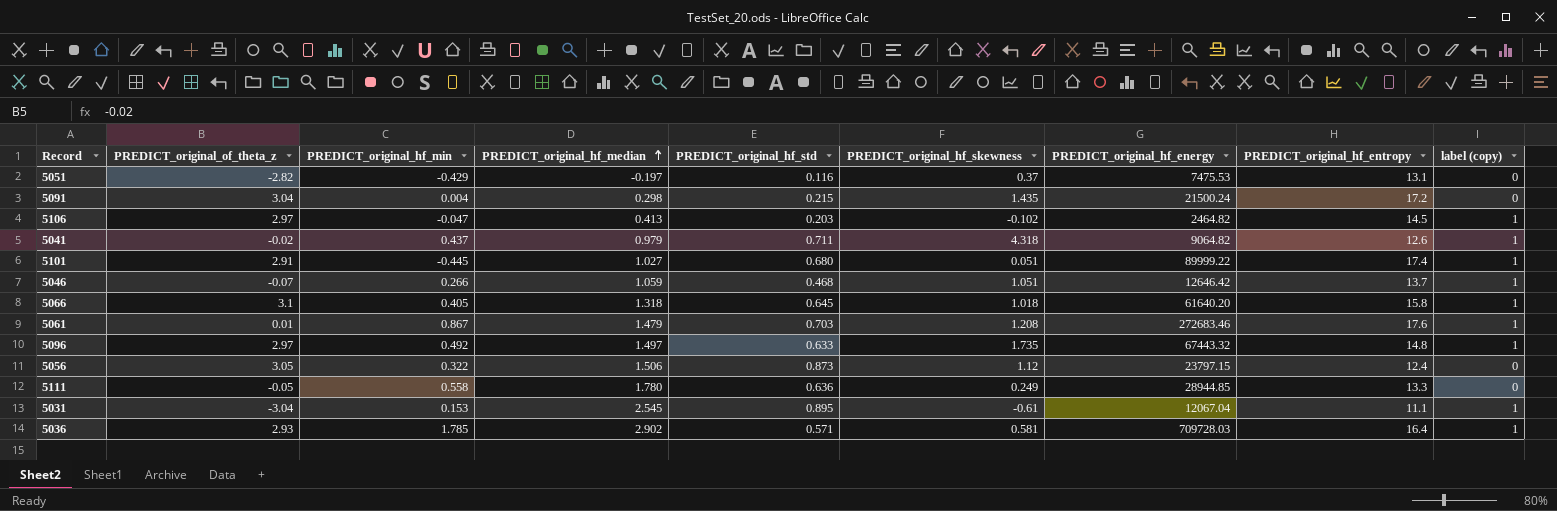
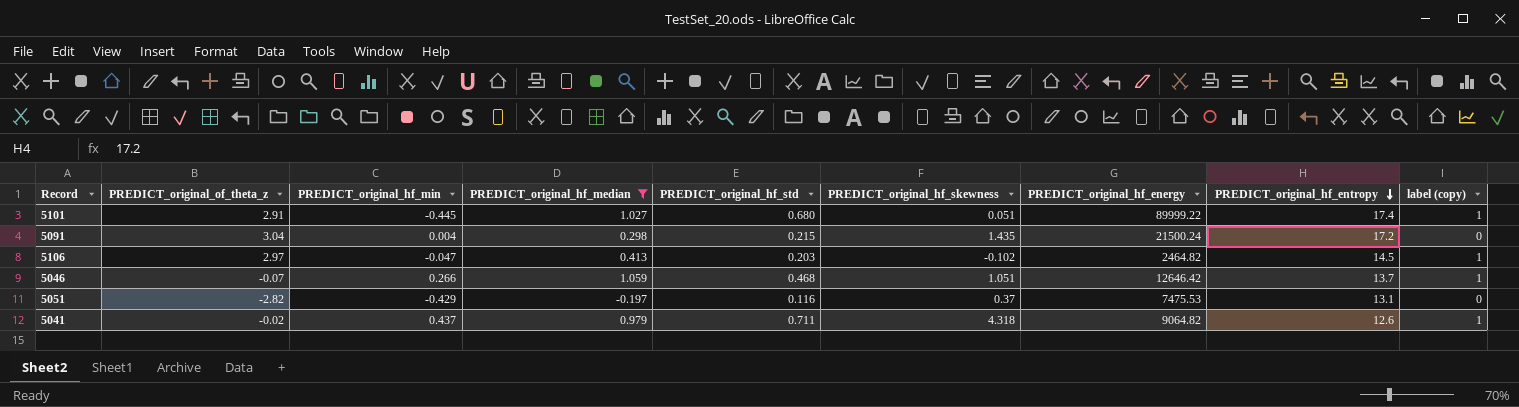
filter: none -> PREDICT_original_hf_median <= 1.059
row order: PREDICT_original_hf_median ascending -> PREDICT_original_hf_entropy descending

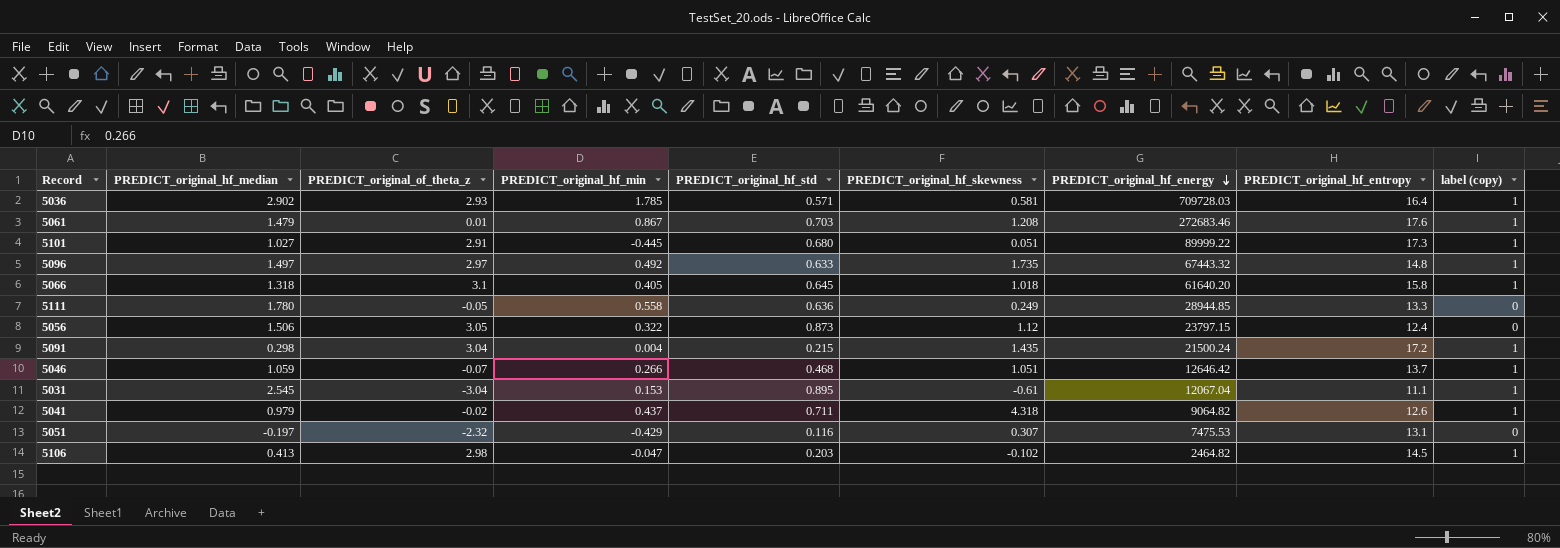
filter: PREDICT_original_hf_median <= 1.059 -> none
row order: PREDICT_original_hf_entropy descending -> PREDICT_original_hf_energy descending
column PREDICT_original_hf_median | position: 4 -> 2
5101 | PREDICT_original_hf_entropy: 17.4 -> 17.3
5091 | label (copy): 0 -> 1
5051 | PREDICT_original_of_theta_z: -2.82 -> -2.32
5051 | PREDICT_original_hf_skewness: 0.37 -> 0.307
5106 | PREDICT_original_of_theta_z: 2.97 -> 2.98

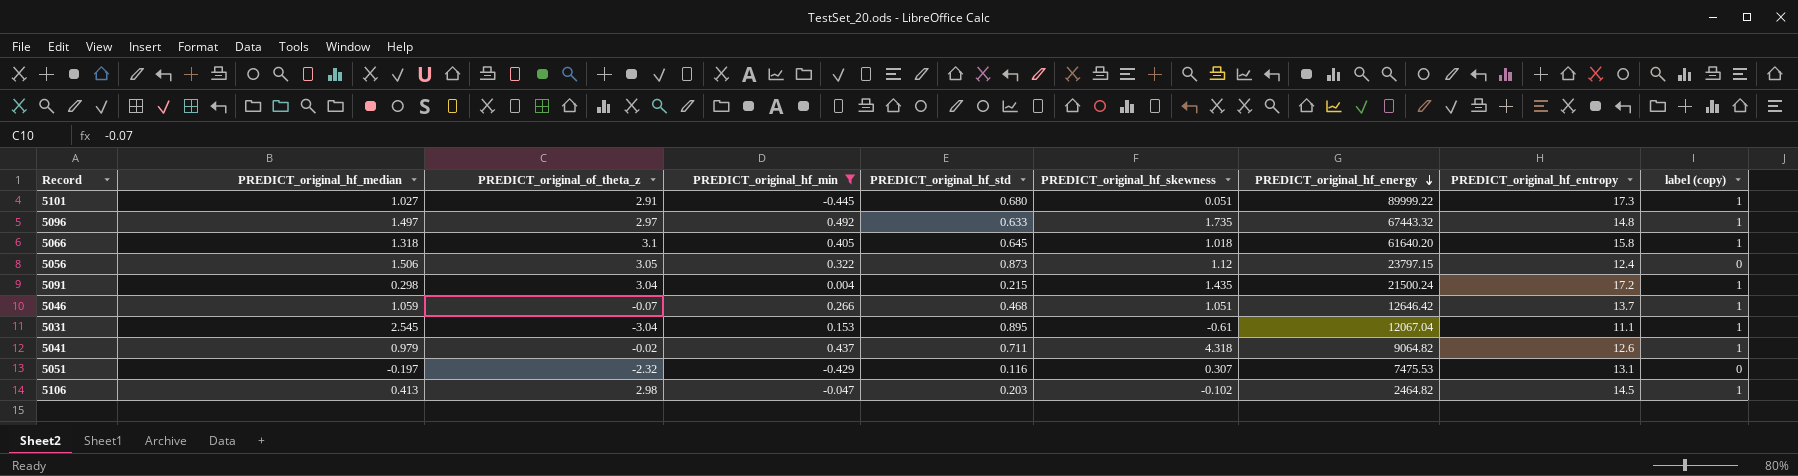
filter: none -> PREDICT_original_hf_min <= 0.492

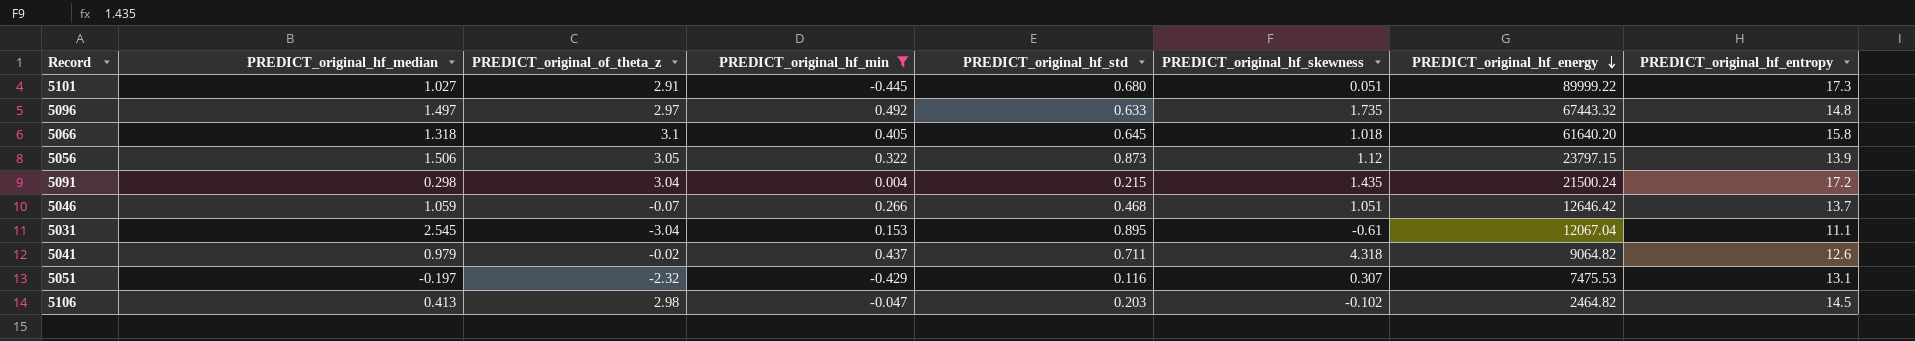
column label (copy) | position: 9 -> none
5056 | PREDICT_original_hf_entropy: 12.4 -> 13.9

